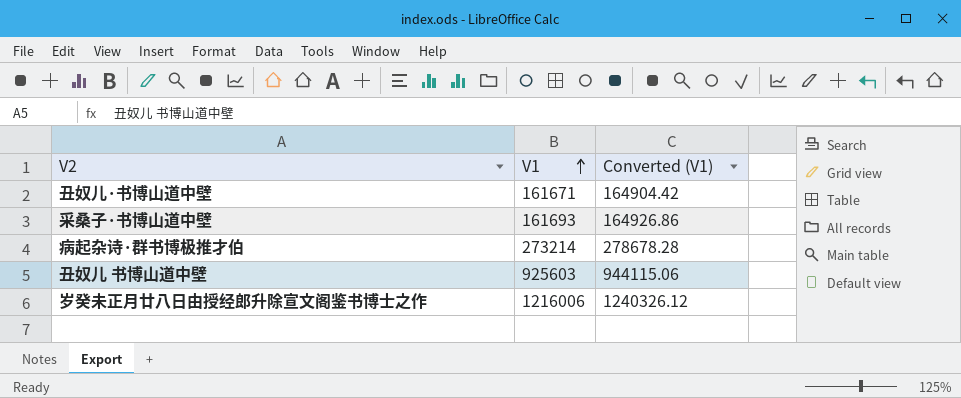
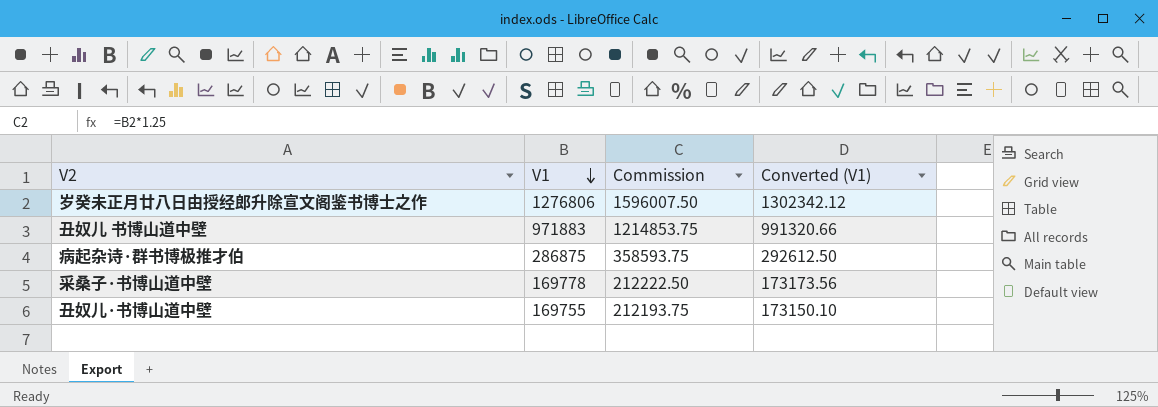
row order: V1 ascending -> V1 descending
column Commission | formula: none -> [V1] * 1.25
岁癸未正月廿八日由授经郎升除宣文阁鉴书博士之作 | V1: 1216006 -> 1276806
岁癸未正月廿八日由授经郎升除宣文阁鉴书博士之作 | Converted (V1): 1240326.12 -> 1302342.12
丑奴儿 书博山道中壁 | V1: 925603 -> 971883
丑奴儿 书博山道中壁 | Converted (V1): 944115.06 -> 991320.66
病起杂诗·群书博极推才伯 | V1: 273214 -> 286875
病起杂诗·群书博极推才伯 | Converted (V1): 278678.28 -> 292612.50
采桑子·书博山道中壁 | V1: 161693 -> 169778
采桑子·书博山道中壁 | Converted (V1): 164926.86 -> 173173.56
丑奴儿·书博山道中壁 | V1: 161671 -> 169755
丑奴儿·书博山道中壁 | Converted (V1): 164904.42 -> 173150.10

